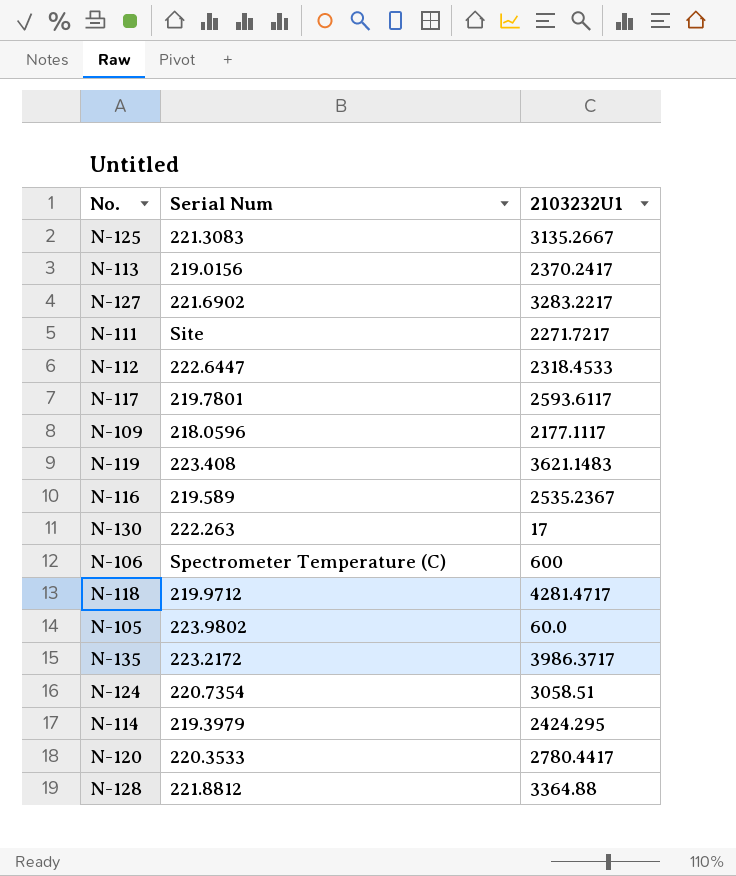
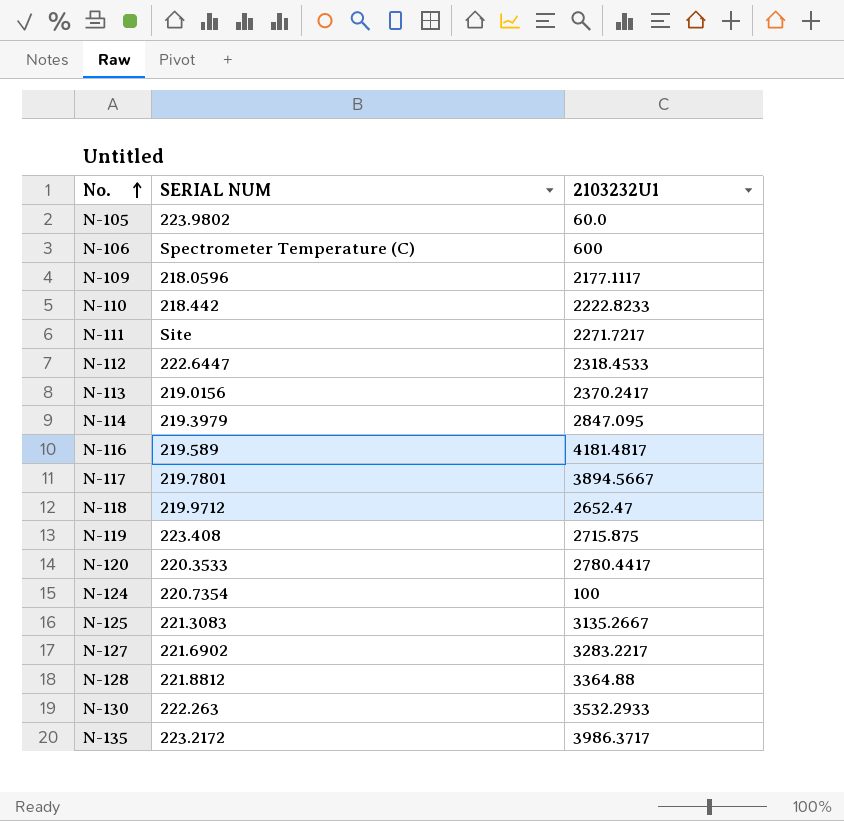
row order: none -> No. ascending
column name: Serial Num -> SERIAL NUM
row N-110: none -> 218.442 | 2222.8233
N-114 | 2103232U1: 2424.295 -> 2847.095
N-116 | 2103232U1: 2535.2367 -> 4181.4817
N-117 | 2103232U1: 2593.6117 -> 3894.5667
N-118 | 2103232U1: 4281.4717 -> 2652.47
N-119 | 2103232U1: 3621.1483 -> 2715.875
N-124 | 2103232U1: 3058.51 -> 100
N-130 | 2103232U1: 17 -> 3532.2933

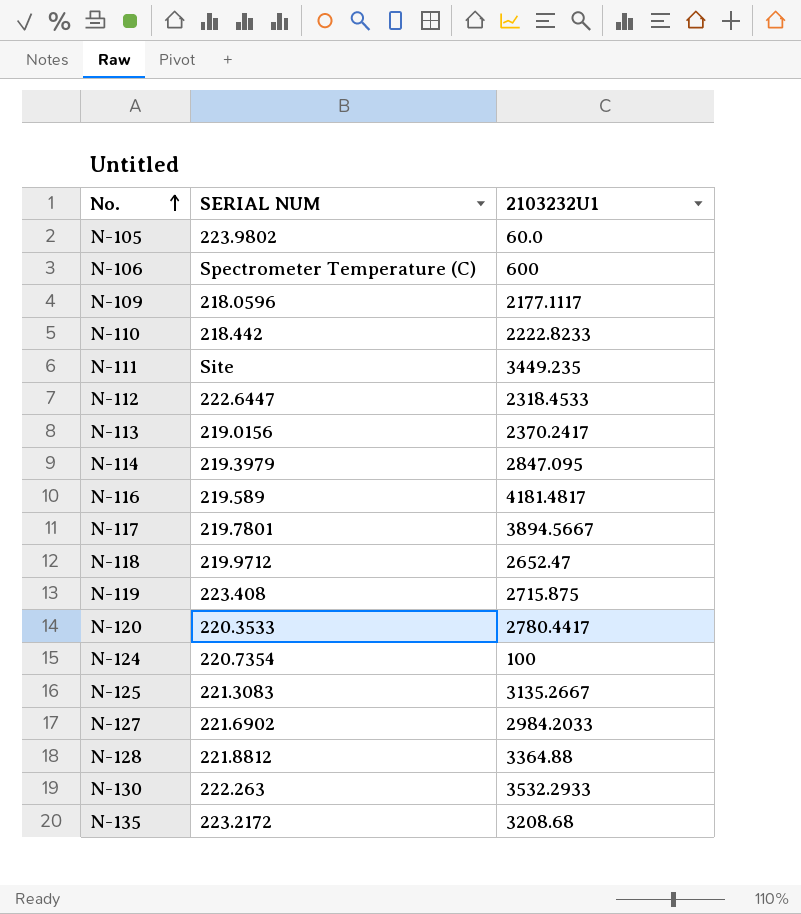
N-111 | 2103232U1: 2271.7217 -> 3449.235
N-127 | 2103232U1: 3283.2217 -> 2984.2033
N-135 | 2103232U1: 3986.3717 -> 3208.68

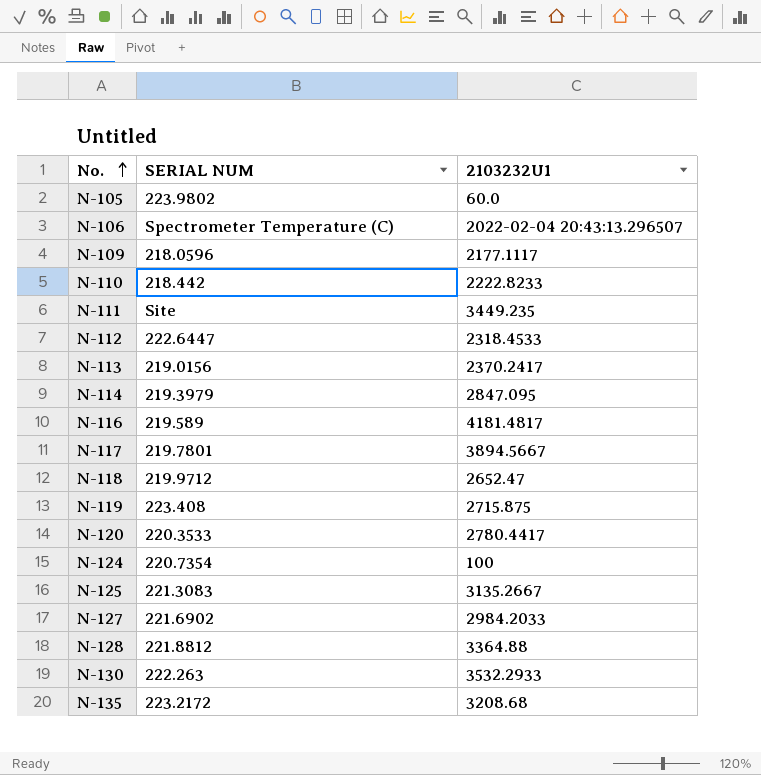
N-106 | 2103232U1: 600 -> 2022-02-04 20:43:13.296507

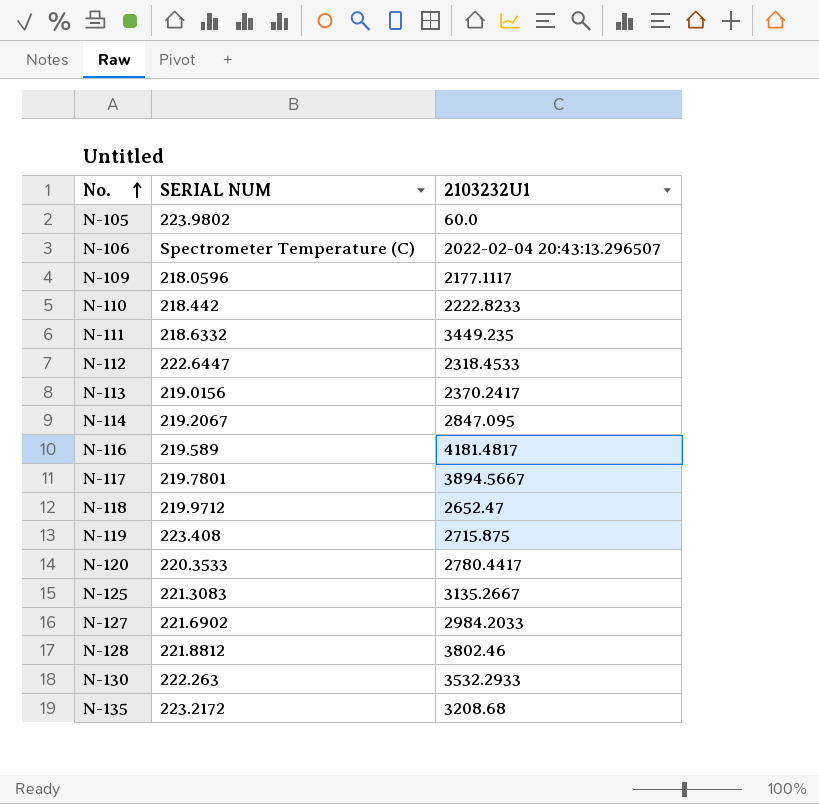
row N-124: 220.7354 | 100 -> none
N-111 | SERIAL NUM: Site -> 218.6332
N-114 | SERIAL NUM: 219.3979 -> 219.2067
N-128 | 2103232U1: 3364.88 -> 3802.46

